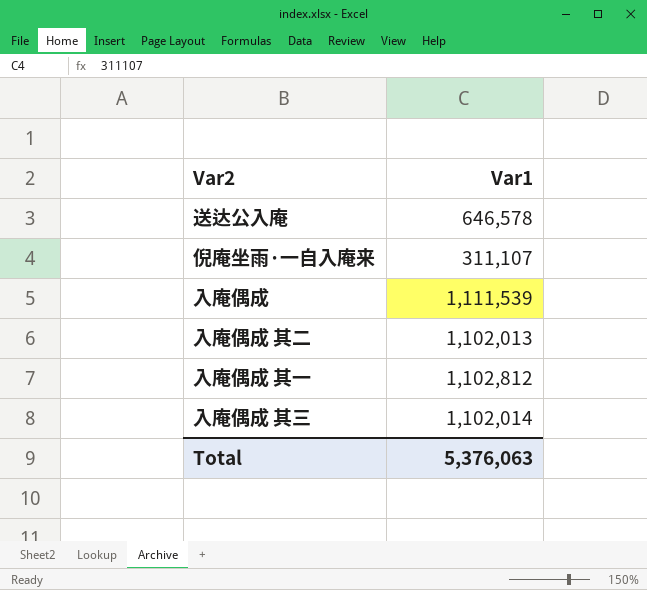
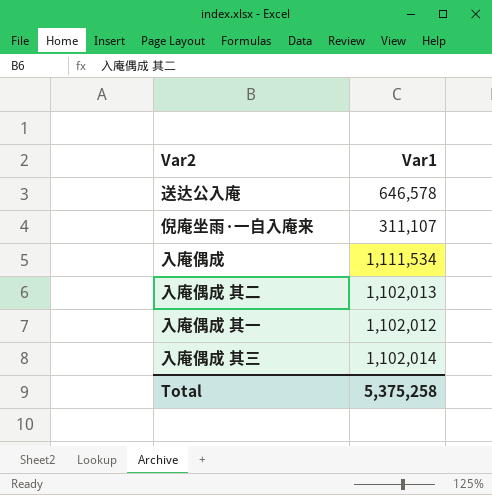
入庵偶成 | Var1: 1,111,539 -> 1,111,534
入庵偶成 其一 | Var1: 1,102,812 -> 1,102,012
Total | Var1: 5,376,063 -> 5,375,258

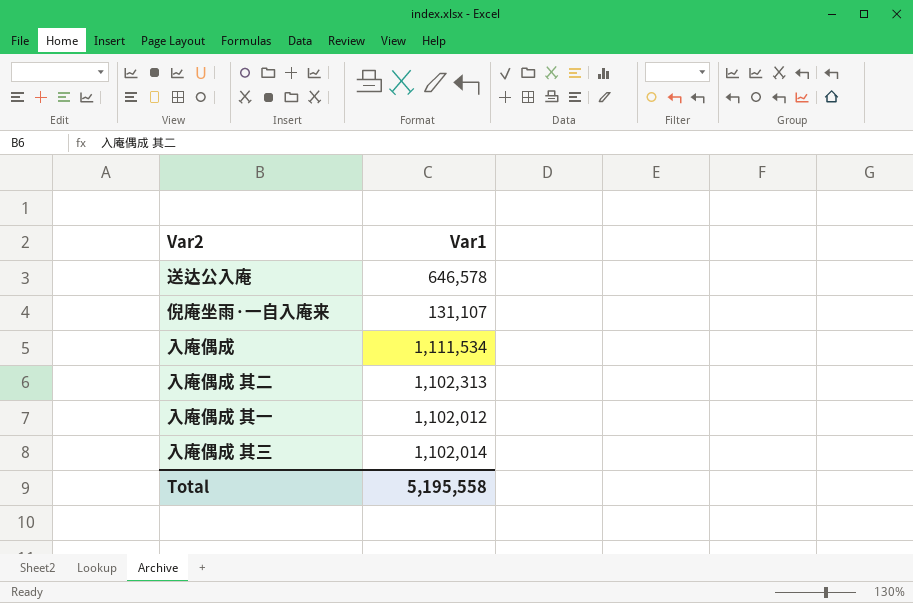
倪庵坐雨·一自入庵来 | Var1: 311,107 -> 131,107
入庵偶成 其二 | Var1: 1,102,013 -> 1,102,313
Total | Var1: 5,375,258 -> 5,195,558

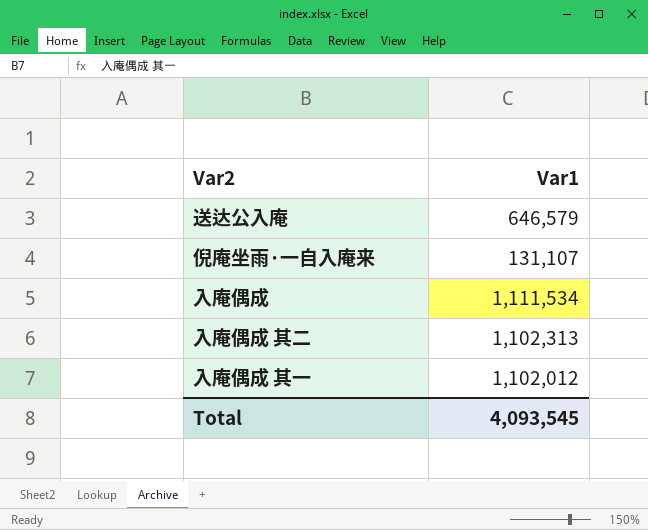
row 入庵偶成 其三: 1,102,014 -> none
送达公入庵 | Var1: 646,578 -> 646,579
Total | Var1: 5,195,558 -> 4,093,545

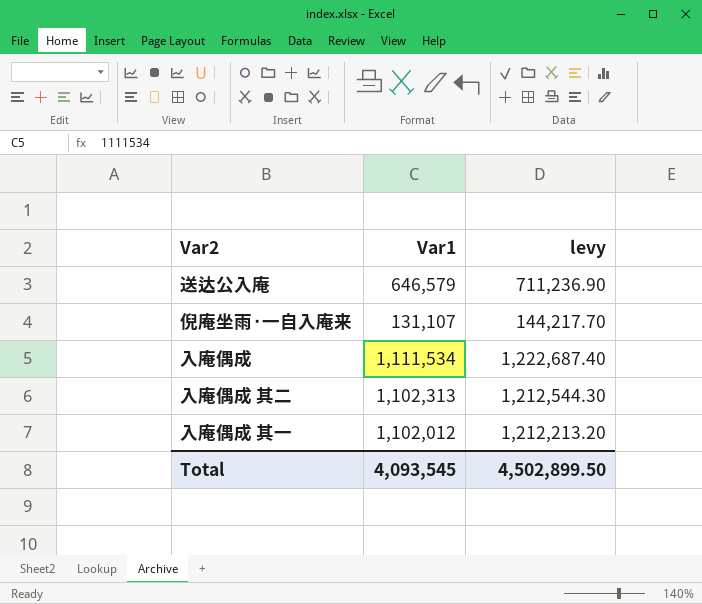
column levy | formula: none -> [Var1] * 1.1

